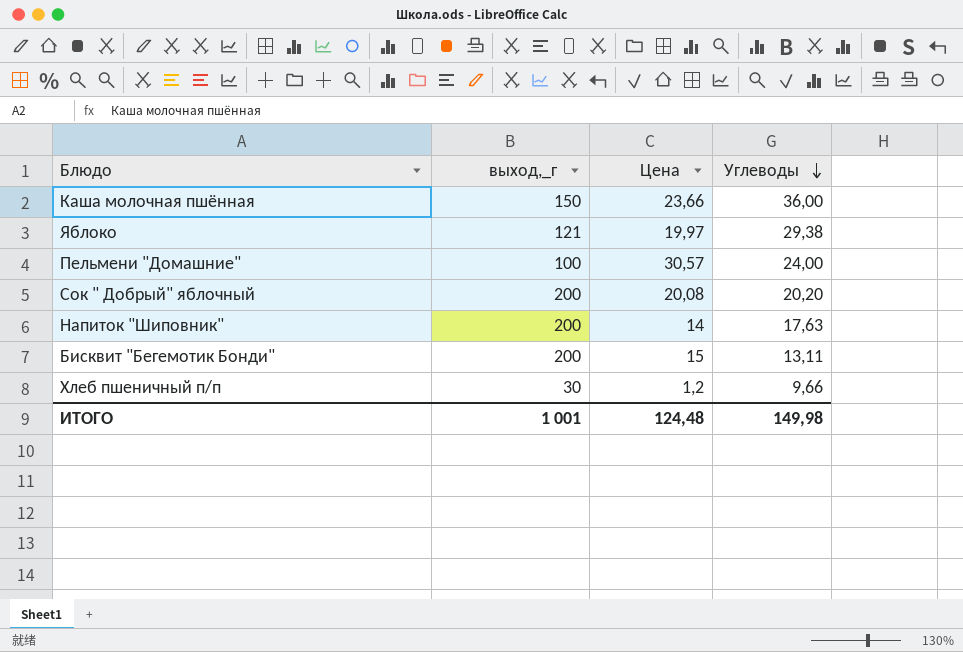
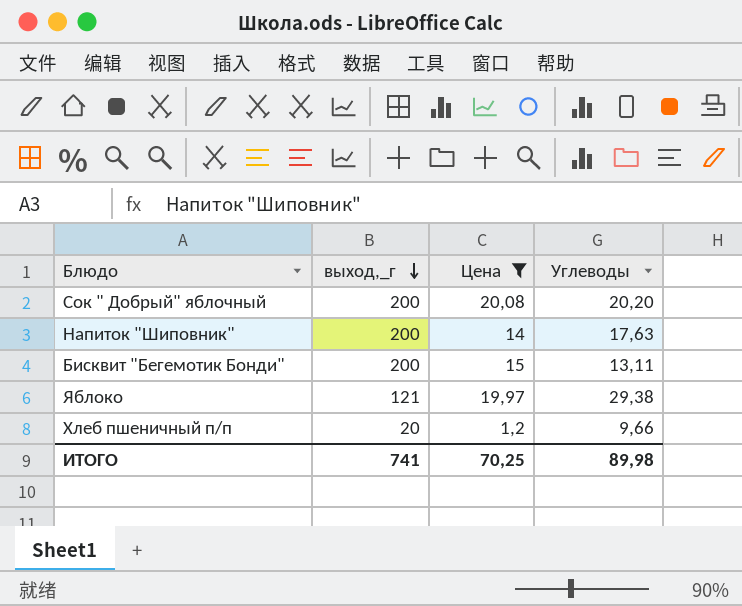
filter: none -> Цена <= 20,08
row order: Углеводы descending -> выход,_г descending
Хлеб пшеничный п/п | выход,_г: 30 -> 20
ИТОГО | выход,_г: 1 001 -> 741
ИТОГО | Цена: 124,48 -> 70,25
ИТОГО | Углеводы: 149,98 -> 89,98

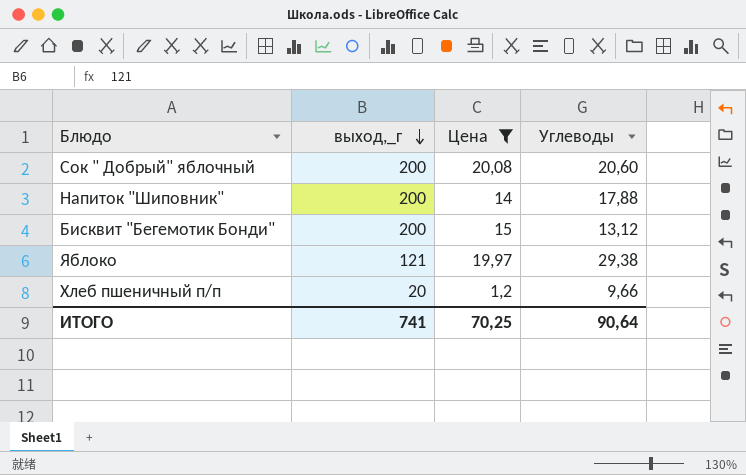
Сок " Добрый" яблочный | Углеводы: 20,20 -> 20,60
Напиток "Шиповник" | Углеводы: 17,63 -> 17,88
Бисквит "Бегемотик Бонди" | Углеводы: 13,11 -> 13,12
ИТОГО | Углеводы: 89,98 -> 90,64

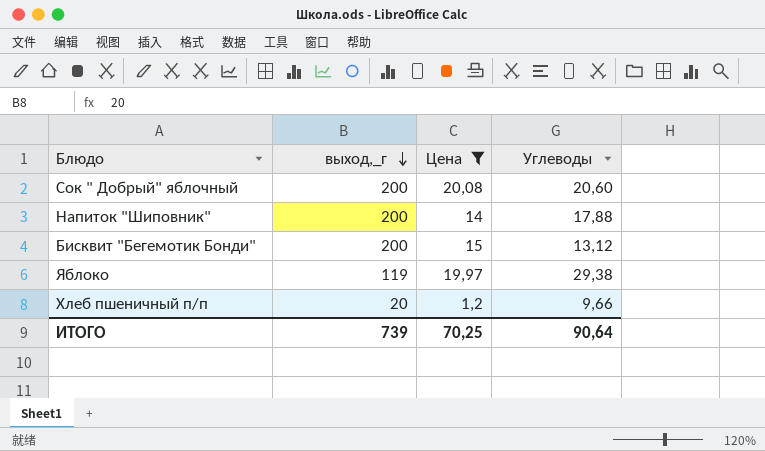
Яблоко | выход,_г: 121 -> 119
ИТОГО | выход,_г: 741 -> 739

